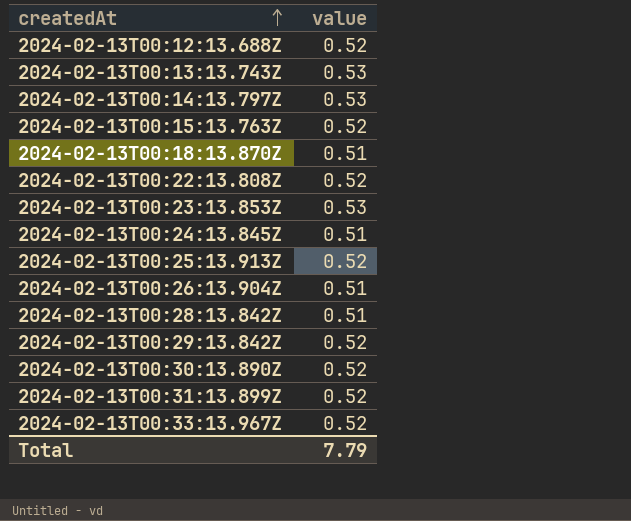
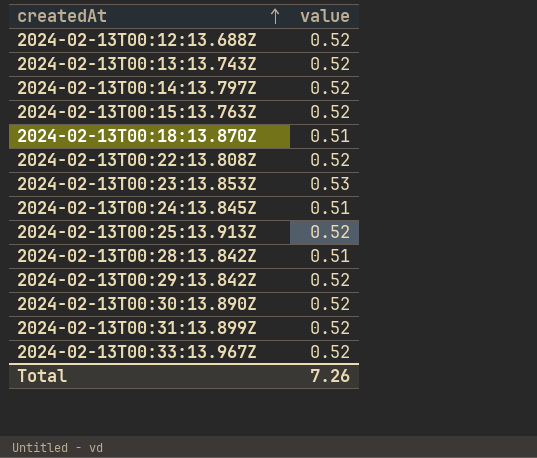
row 2024-02-13T00:26:13.904Z: 0.51 -> none
2024-02-13T00:13:13.743Z | value: 0.53 -> 0.52
2024-02-13T00:14:13.797Z | value: 0.53 -> 0.52
Total | value: 7.79 -> 7.26

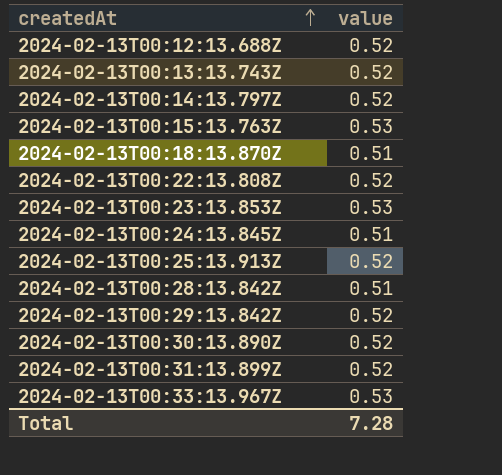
2024-02-13T00:15:13.763Z | value: 0.52 -> 0.53
2024-02-13T00:33:13.967Z | value: 0.52 -> 0.53
Total | value: 7.26 -> 7.28

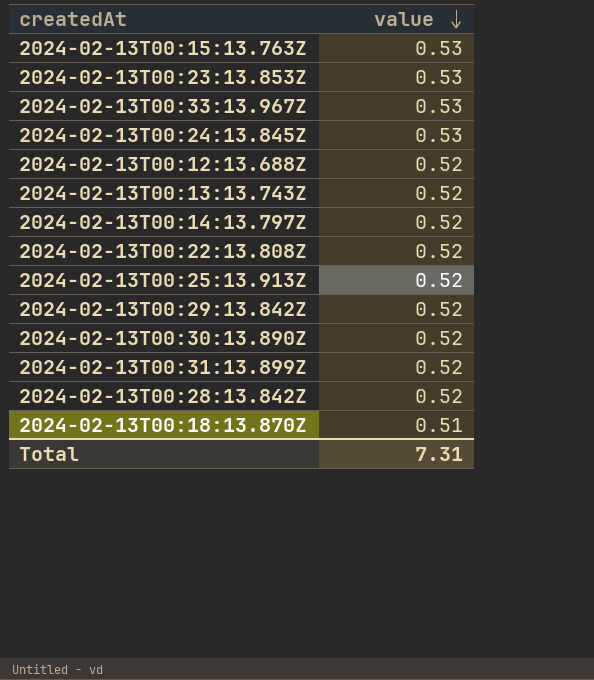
row order: createdAt ascending -> value descending
2024-02-13T00:24:13.845Z | value: 0.51 -> 0.53
2024-02-13T00:28:13.842Z | value: 0.51 -> 0.52
Total | value: 7.28 -> 7.31

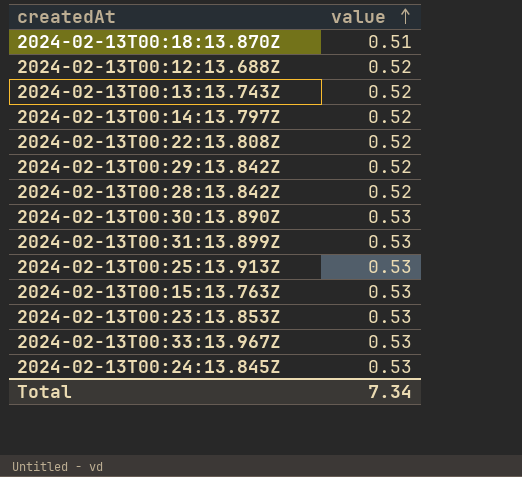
row order: value descending -> value ascending
2024-02-13T00:30:13.890Z | value: 0.52 -> 0.53
2024-02-13T00:31:13.899Z | value: 0.52 -> 0.53
2024-02-13T00:25:13.913Z | value: 0.52 -> 0.53
Total | value: 7.31 -> 7.34

